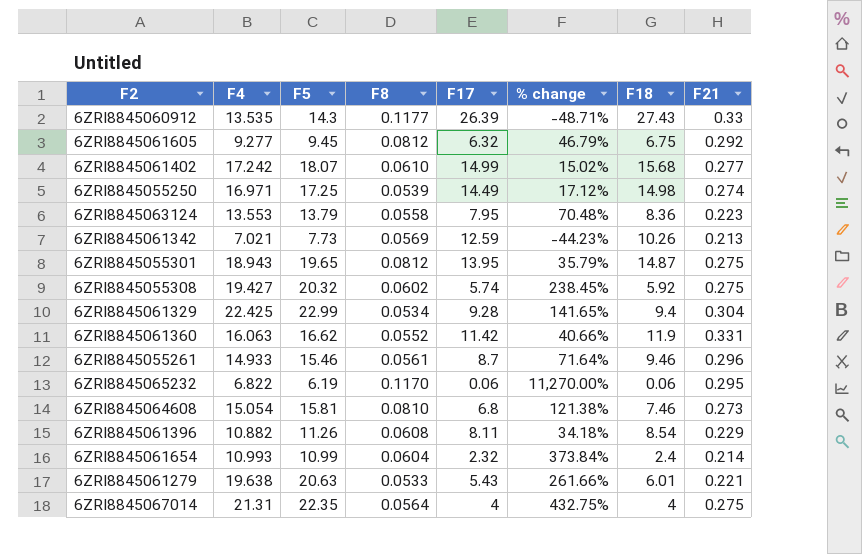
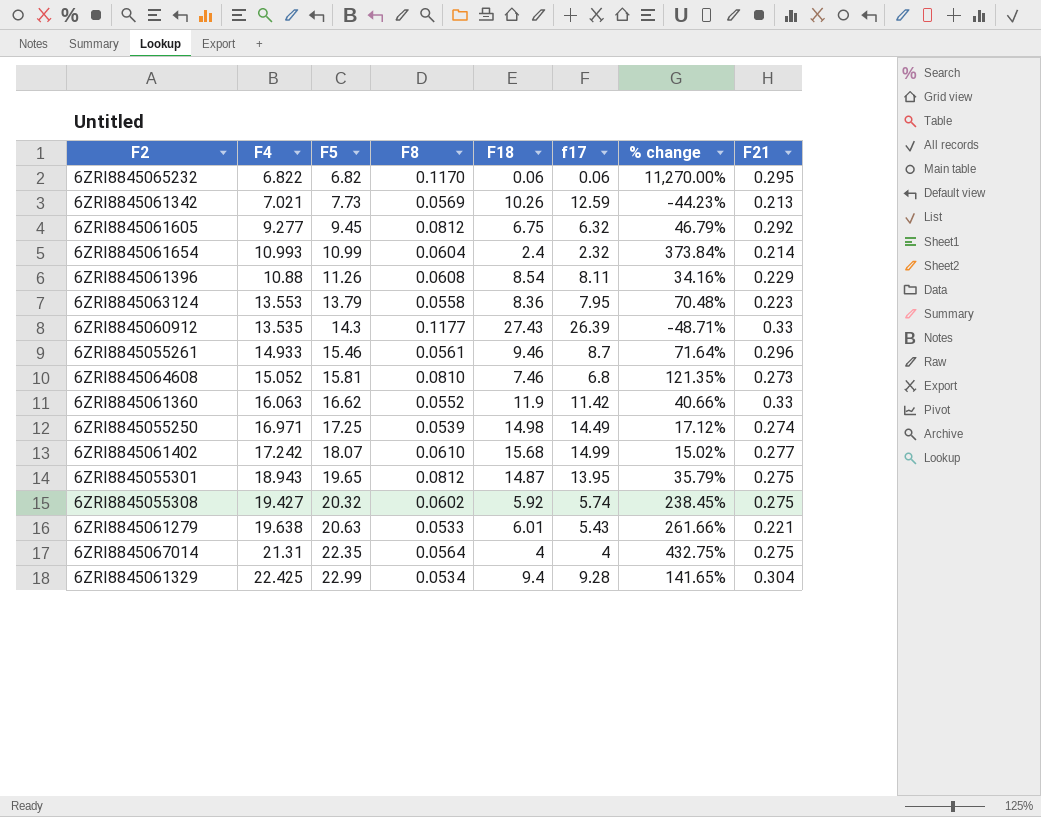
row order: none -> F5 ascending
column F18 | position: 7 -> 5
column name: F17 -> f17
6ZRI8845065232 | F5: 6.19 -> 6.82
6ZRI8845061396 | F4: 10.882 -> 10.88
6ZRI8845061396 | % change: 34.18% -> 34.16%
6ZRI8845064608 | F4: 15.054 -> 15.052
6ZRI8845064608 | % change: 121.38% -> 121.35%
6ZRI8845061360 | F21: 0.331 -> 0.33

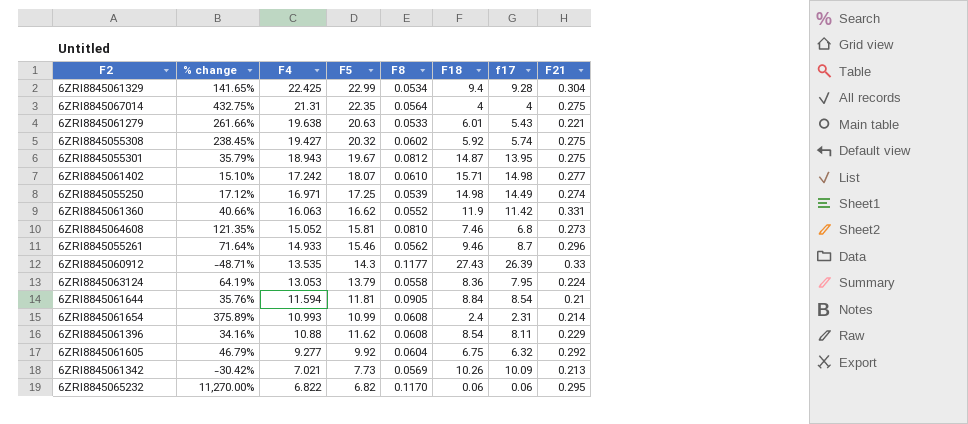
row order: F5 ascending -> F4 descending
column % change | position: 7 -> 2
6ZRI8845055301 | F5: 19.65 -> 19.67
6ZRI8845061402 | % change: 15.02% -> 15.10%
6ZRI8845061402 | F18: 15.68 -> 15.71
6ZRI8845061402 | f17: 14.99 -> 14.98
6ZRI8845061360 | F21: 0.33 -> 0.331
6ZRI8845055261 | F8: 0.0561 -> 0.0562
6ZRI8845063124 | % change: 70.48% -> 64.19%
6ZRI8845063124 | F4: 13.553 -> 13.053
6ZRI8845063124 | F21: 0.223 -> 0.224
row 6ZRI8845061644: none -> 35.76% | 11.594 | 11.81 | 0.0905 | 8.84 | 8.54 | 0.21
6ZRI8845061654 | % change: 373.84% -> 375.89%
6ZRI8845061654 | F8: 0.0604 -> 0.0608
6ZRI8845061654 | f17: 2.32 -> 2.31
6ZRI8845061396 | F5: 11.26 -> 11.62
6ZRI8845061605 | F5: 9.45 -> 9.92
6ZRI8845061605 | F8: 0.0812 -> 0.0604
6ZRI8845061342 | % change: -44.23% -> -30.42%
6ZRI8845061342 | f17: 12.59 -> 10.09

